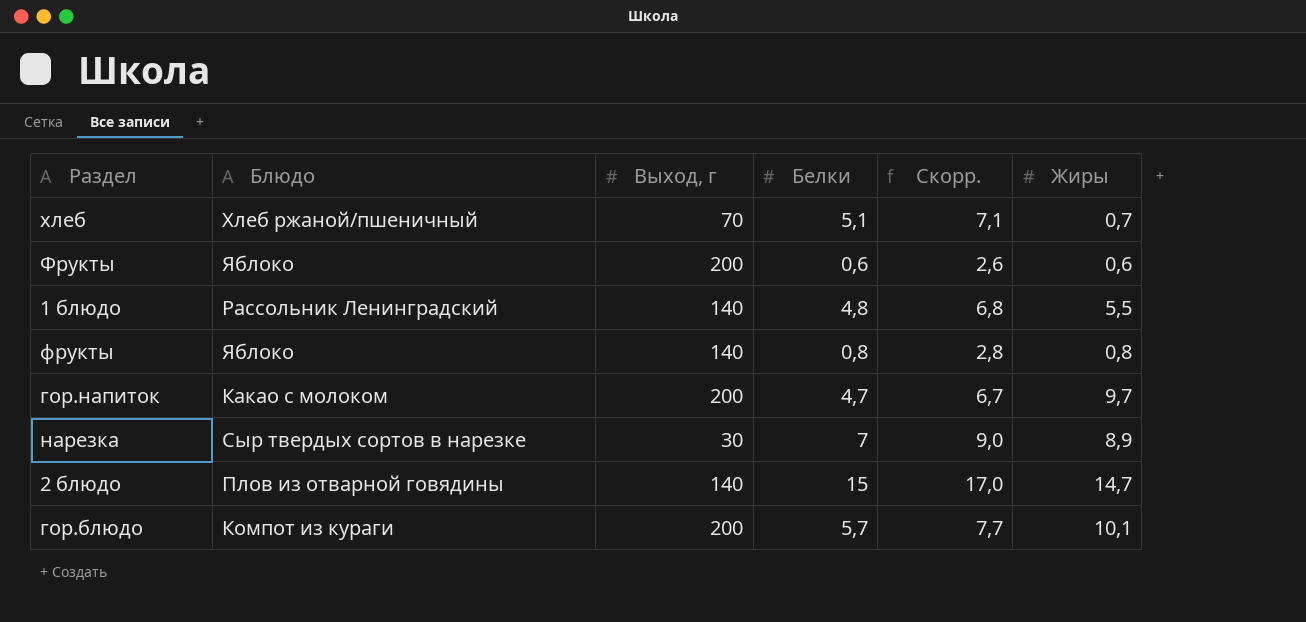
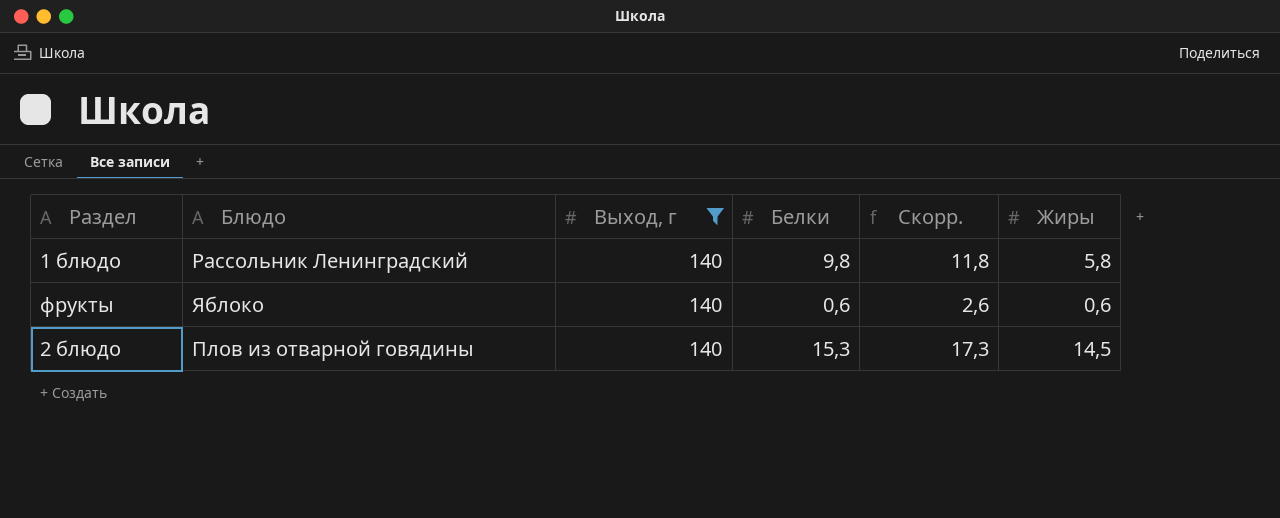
filter: none -> Выход, г = 140
1 блюдо | Белки: 4,8 -> 9,8
1 блюдо | Скорр.: 6,8 -> 11,8
1 блюдо | Жиры: 5,5 -> 5,8
фрукты | Белки: 0,8 -> 0,6
фрукты | Скорр.: 2,8 -> 2,6
фрукты | Жиры: 0,8 -> 0,6
2 блюдо | Белки: 15 -> 15,3
2 блюдо | Скорр.: 17,0 -> 17,3
2 блюдо | Жиры: 14,7 -> 14,5

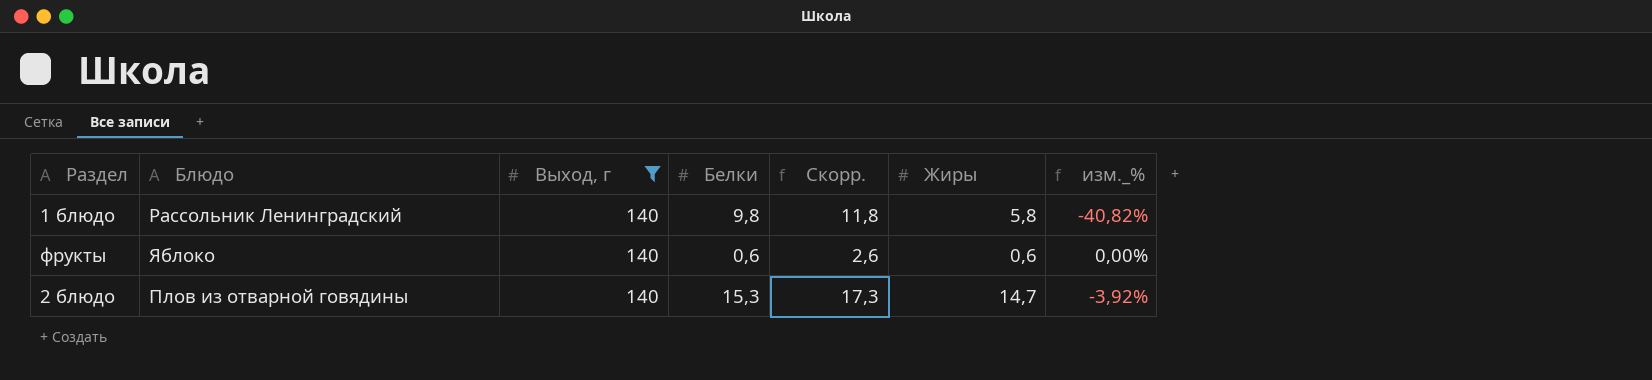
column изм._% | formula: none -> ([Жиры] - [Белки]) / [Белки]
2 блюдо | Жиры: 14,5 -> 14,7

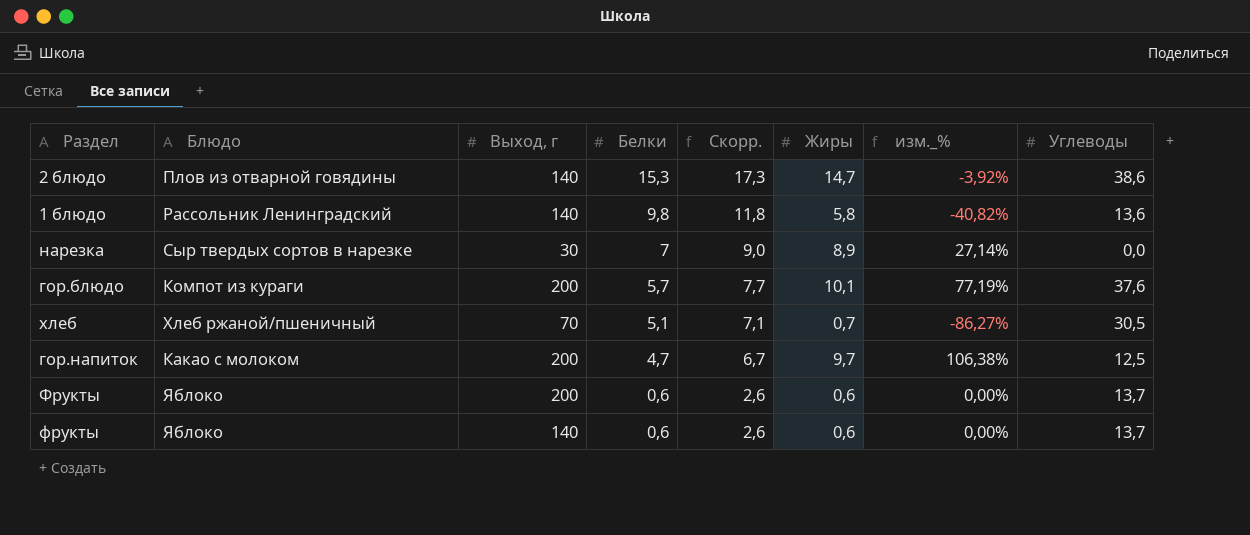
filter: Выход, г = 140 -> none
row order: none -> Белки descending
column Углеводы | position: none -> 8

